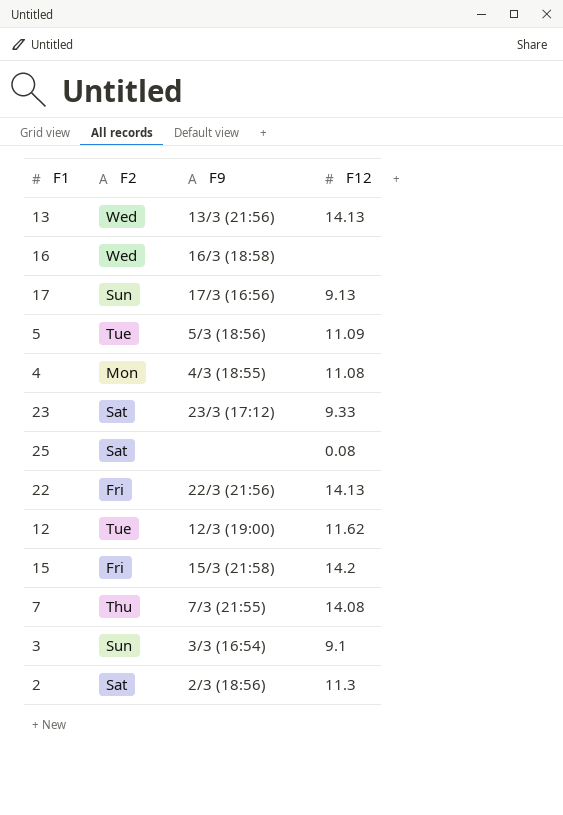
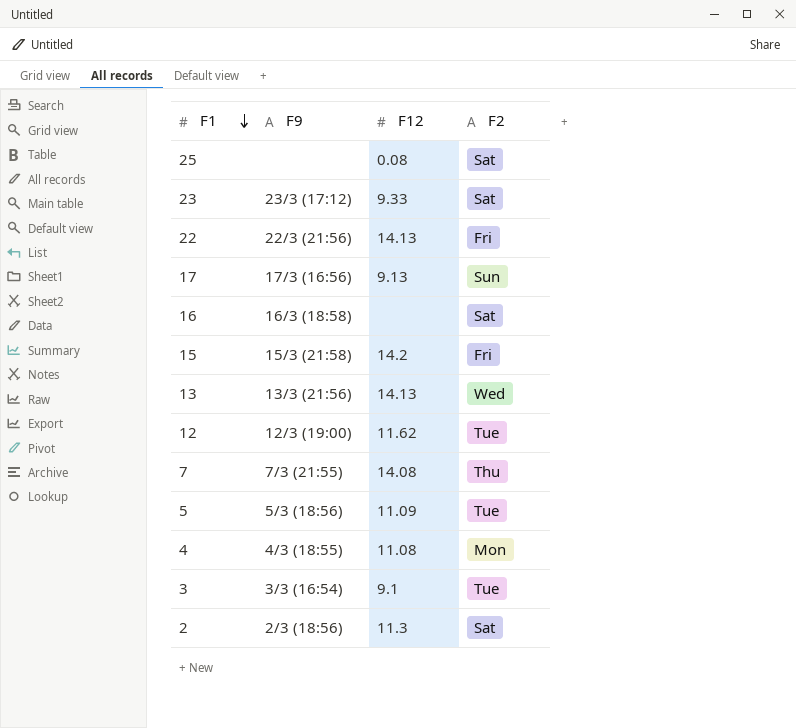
row order: none -> F1 descending
column F2 | position: 2 -> 4
16 | F2: Wed -> Sat
3 | F2: Sun -> Tue

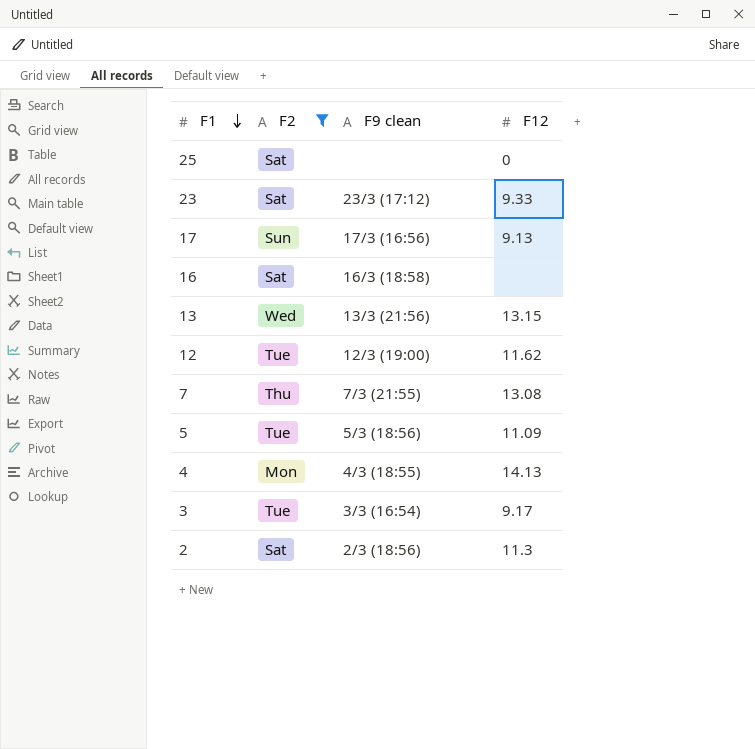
filter: none -> F2 != Fri
column F2 | position: 4 -> 2
column name: F9 -> F9 clean
25 | F12: 0.08 -> 0
13 | F12: 14.13 -> 13.15
7 | F12: 14.08 -> 13.08
4 | F12: 11.08 -> 14.13
3 | F12: 9.1 -> 9.17

